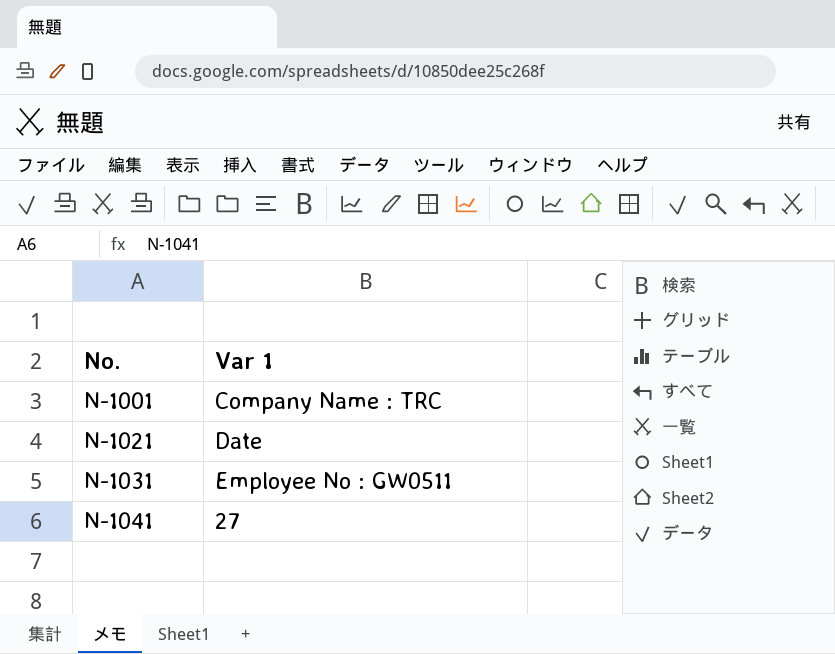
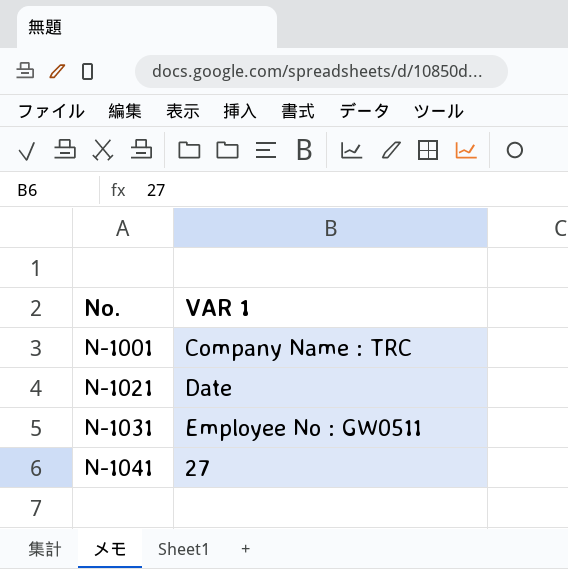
column name: Var 1 -> VAR 1

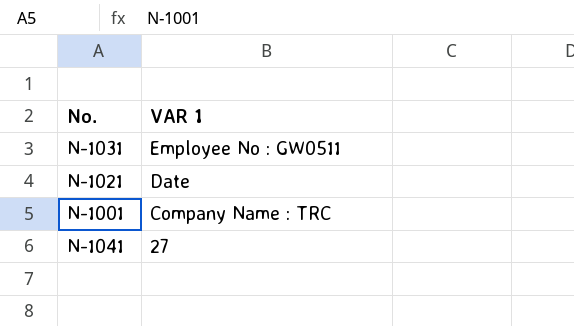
row order: No. ascending -> VAR 1 descending

